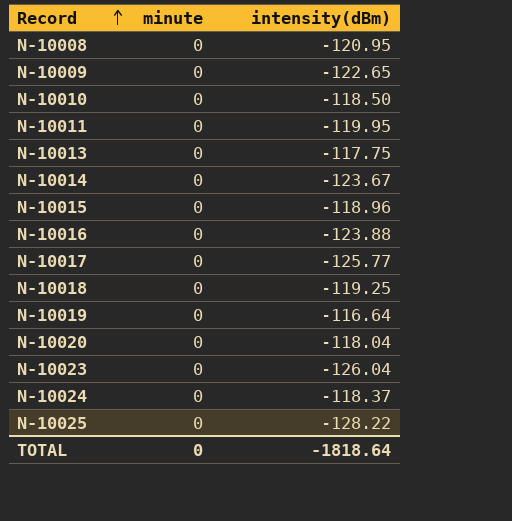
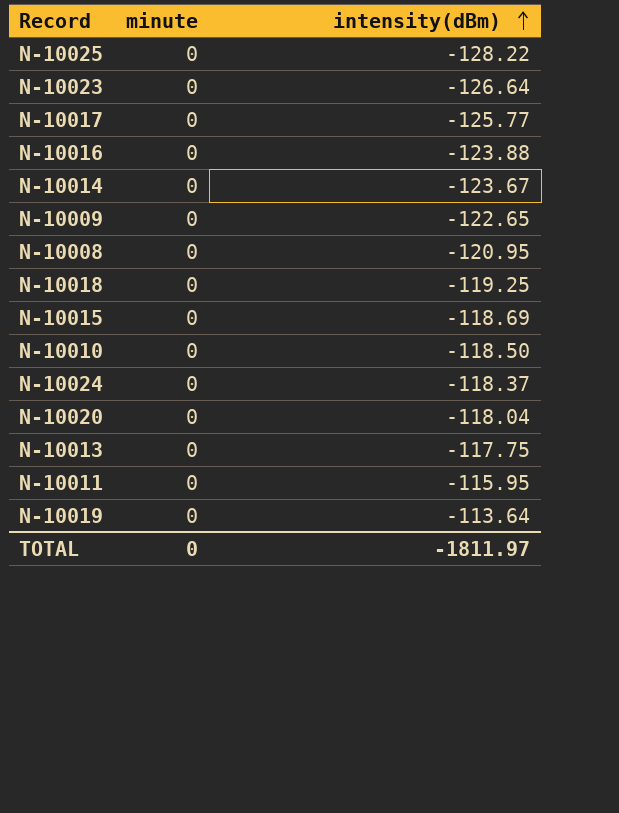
row order: Record ascending -> intensity(dBm) ascending
N-10023 | intensity(dBm): -126.04 -> -126.64
N-10015 | intensity(dBm): -118.96 -> -118.69
N-10011 | intensity(dBm): -119.95 -> -115.95
N-10019 | intensity(dBm): -116.64 -> -113.64
TOTAL | intensity(dBm): -1818.64 -> -1811.97

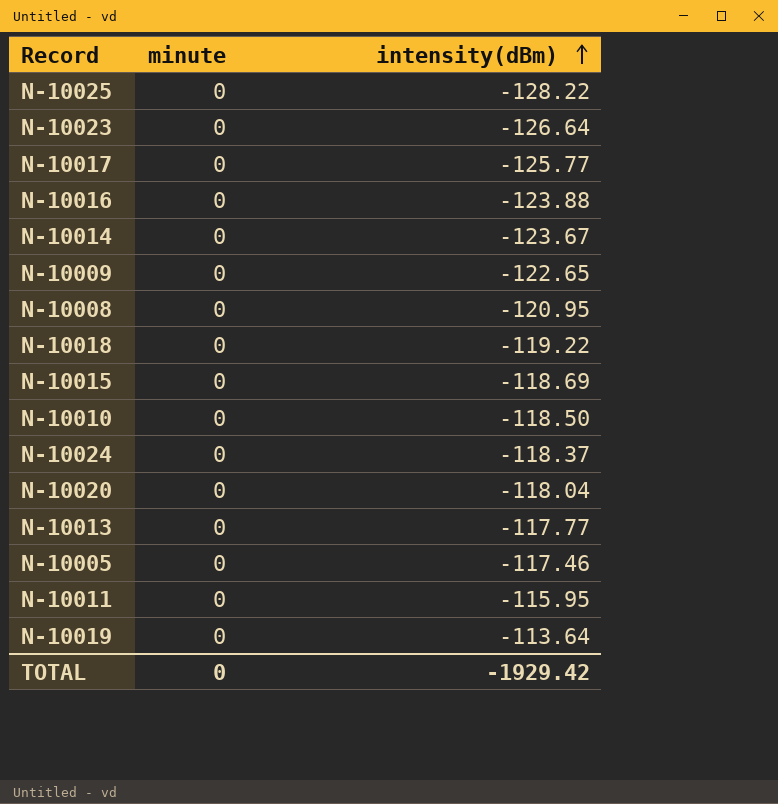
N-10018 | intensity(dBm): -119.25 -> -119.22
N-10013 | intensity(dBm): -117.75 -> -117.77
row N-10005: none -> 0 | -117.46
TOTAL | intensity(dBm): -1811.97 -> -1929.42

